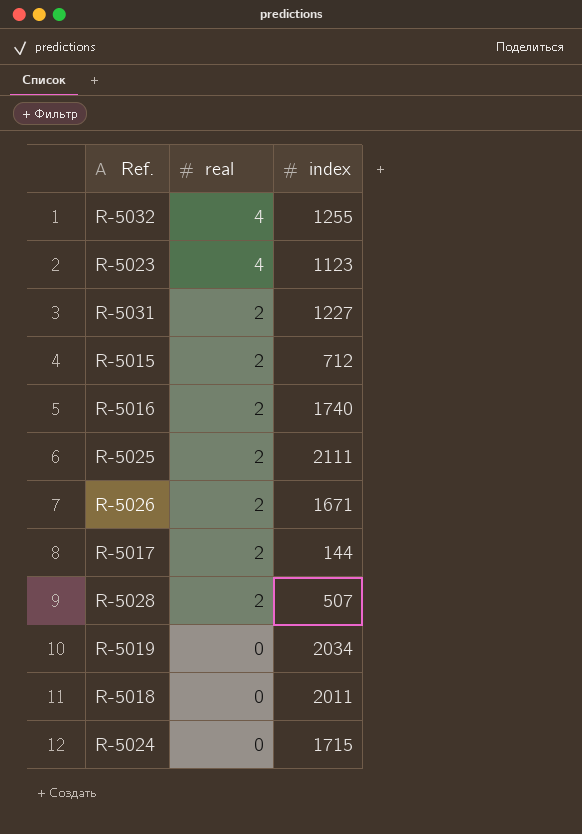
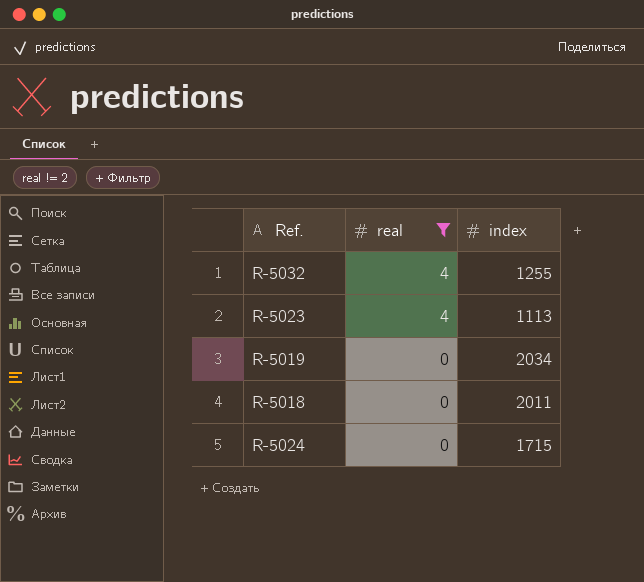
filter: none -> real != 2
R-5023 | index: 1123 -> 1113

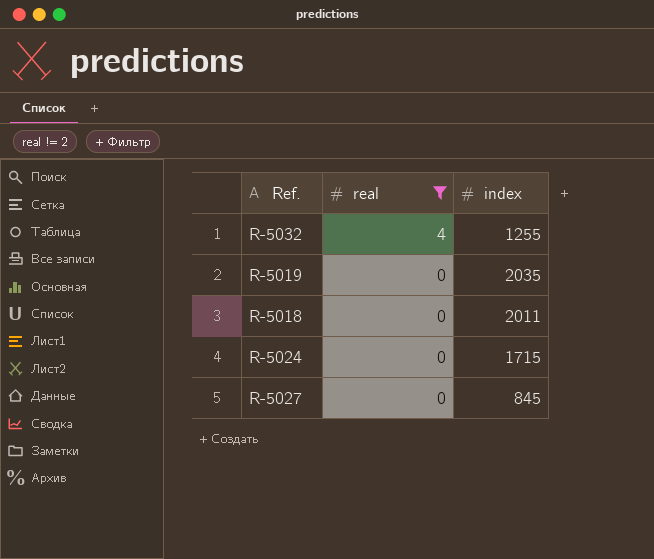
row R-5023: 4 | 1113 -> none
R-5019 | index: 2034 -> 2035
row R-5027: none -> 0 | 845

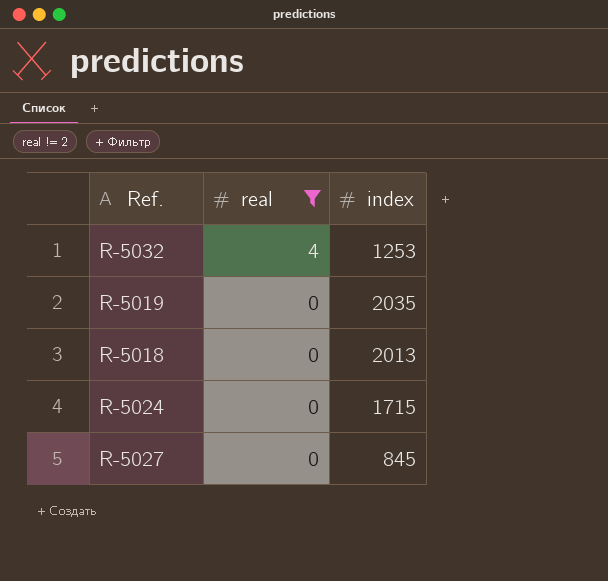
R-5032 | index: 1255 -> 1253
R-5018 | index: 2011 -> 2013

